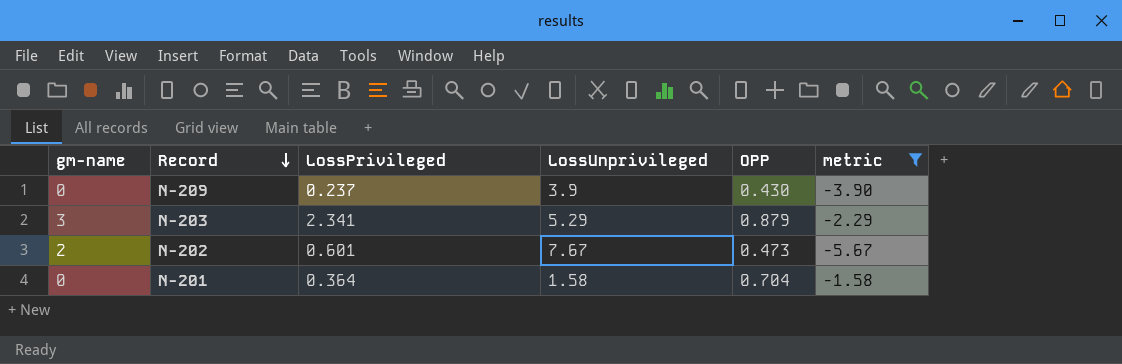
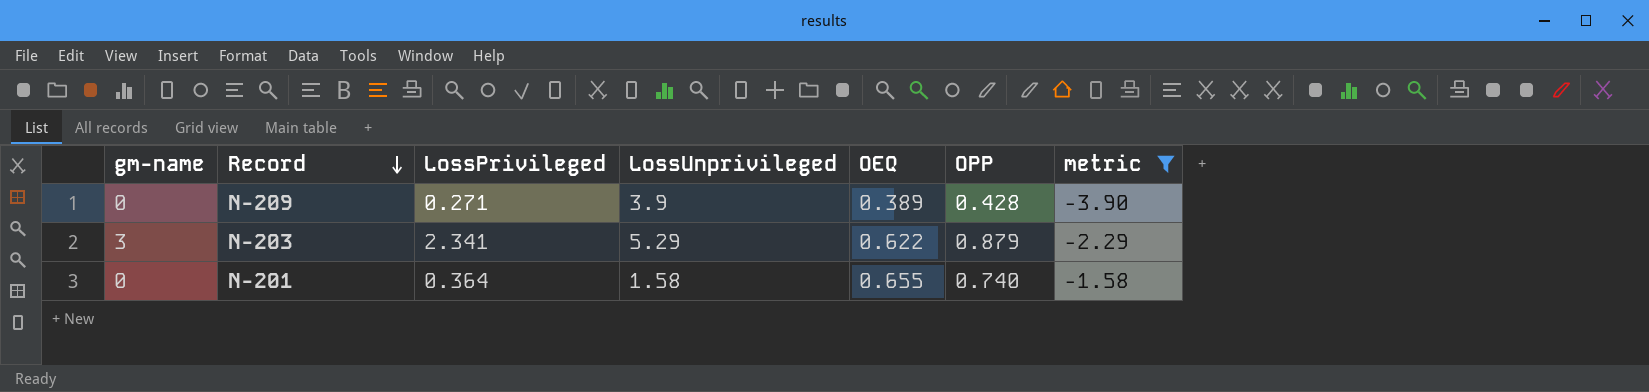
column OEQ | position: none -> 5
row N-202: 2 | 0.601 | 7.67 | 0.473 | -5.67 -> none
N-209 | LossPrivileged: 0.237 -> 0.271
N-209 | OPP: 0.430 -> 0.428
N-201 | OPP: 0.704 -> 0.740

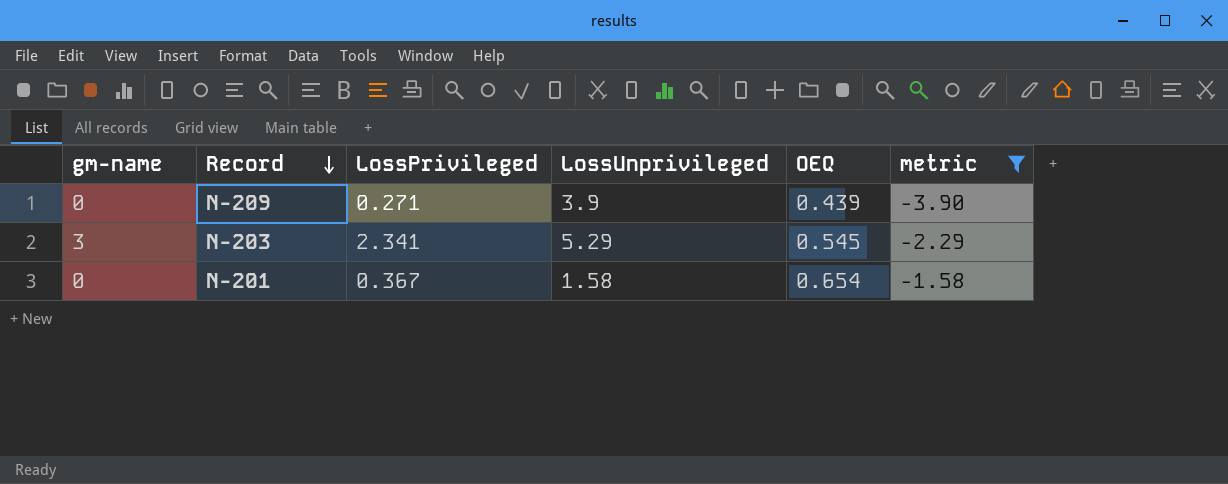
column OPP | position: 6 -> none
N-209 | OEQ: 0.389 -> 0.439
N-203 | OEQ: 0.622 -> 0.545
N-201 | LossPrivileged: 0.364 -> 0.367
N-201 | OEQ: 0.655 -> 0.654

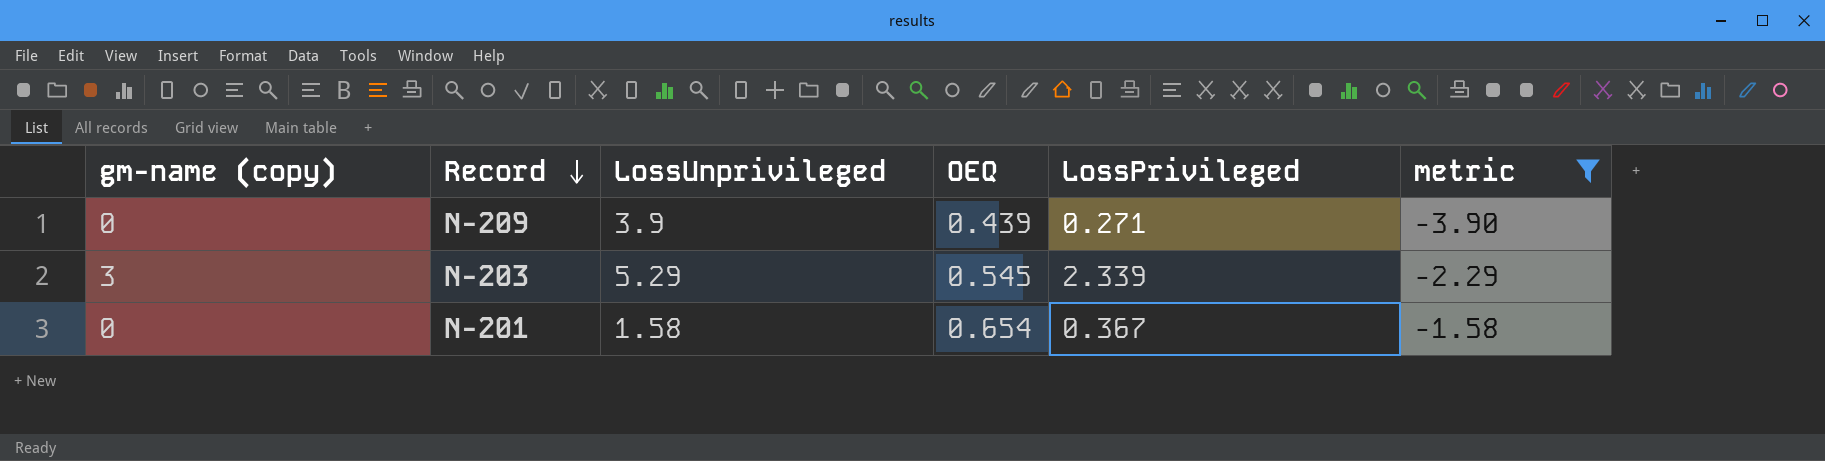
column name: gm-name -> gm-name (copy)
column LossPrivileged | position: 3 -> 5
N-203 | LossPrivileged: 2.341 -> 2.339

